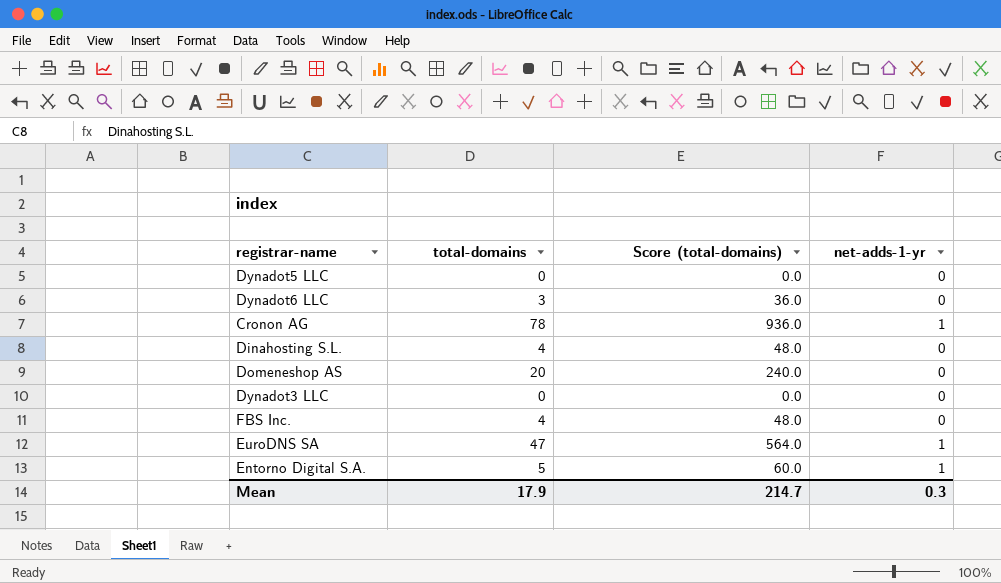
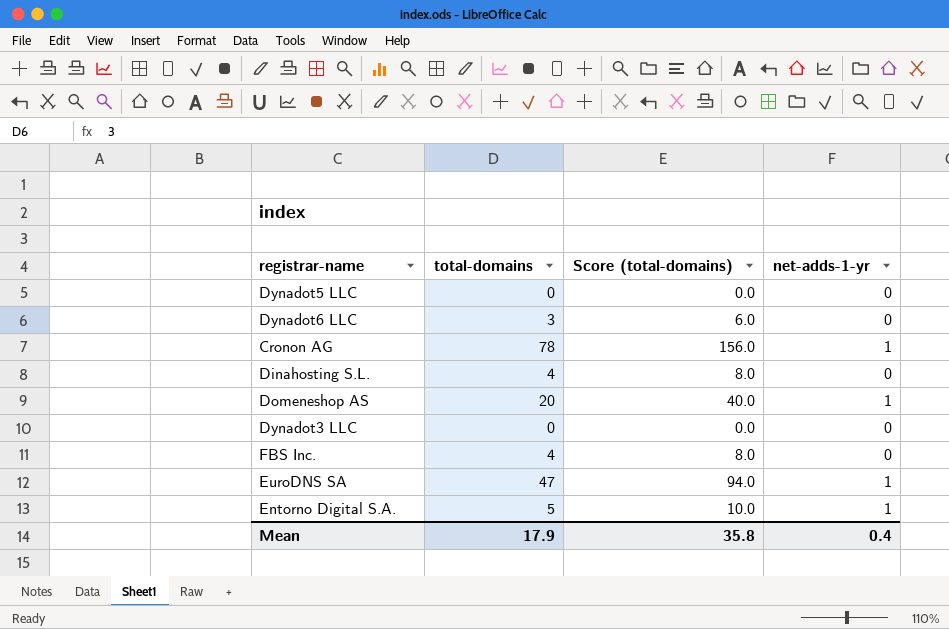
column Score (total-domains) | formula: [total-domains] * 12 -> [total-domains] * 2
Domeneshop AS | net-adds-1-yr: 0 -> 1
Mean | Score (total-domains): 214.7 -> 35.8
Mean | net-adds-1-yr: 0.3 -> 0.4

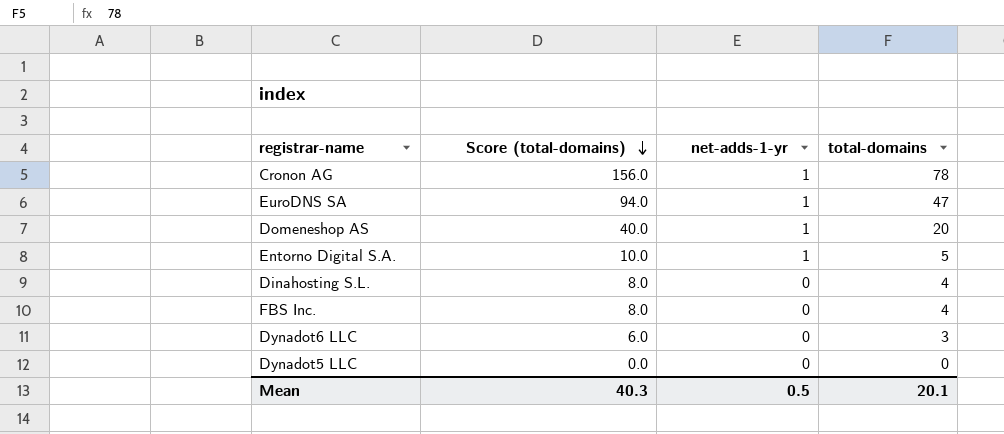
row order: none -> Score (total-domains) descending
column total-domains | position: 2 -> 4
row Dynadot3 LLC: 0 | 0.0 | 0 -> none
Mean | Score (total-domains): 35.8 -> 40.3
Mean | net-adds-1-yr: 0.4 -> 0.5
Mean | total-domains: 17.9 -> 20.1

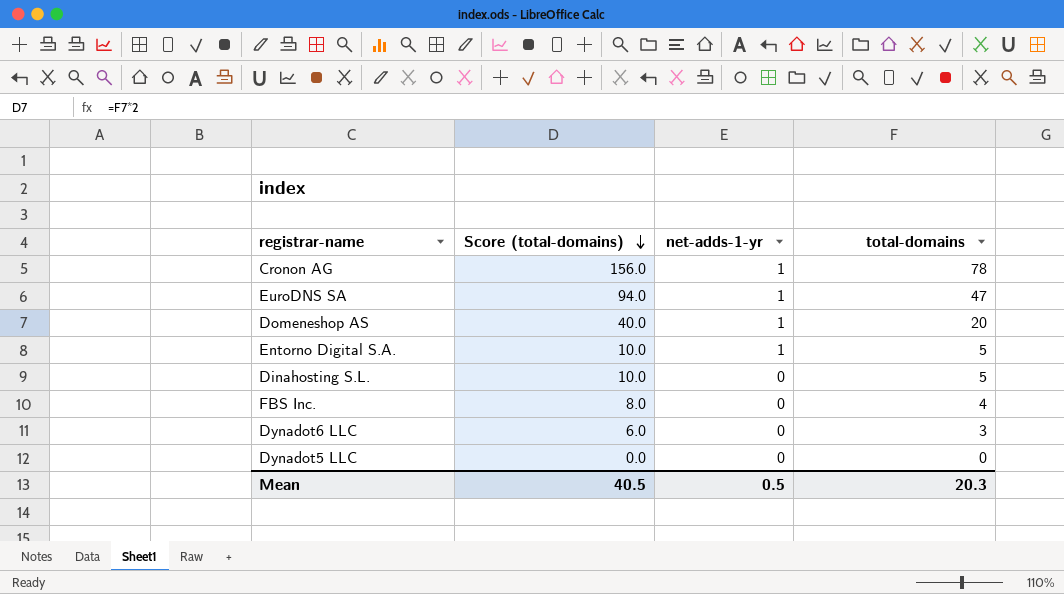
Dinahosting S.L. | Score (total-domains): 8.0 -> 10.0
Dinahosting S.L. | total-domains: 4 -> 5
Mean | Score (total-domains): 40.3 -> 40.5
Mean | total-domains: 20.1 -> 20.3

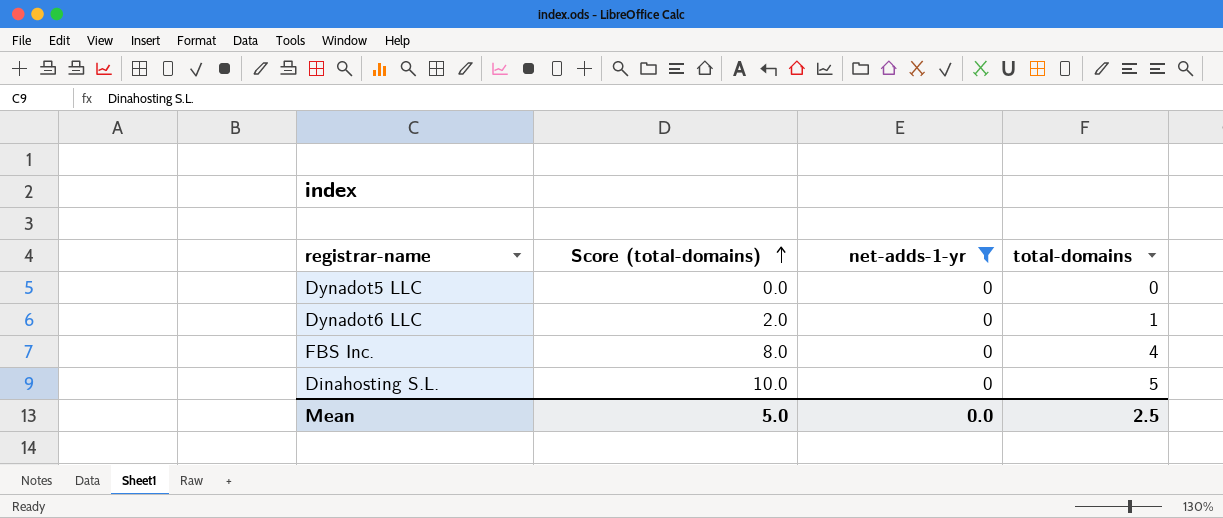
filter: none -> net-adds-1-yr = 0
row order: Score (total-domains) descending -> Score (total-domains) ascending
Dynadot6 LLC | Score (total-domains): 6.0 -> 2.0
Dynadot6 LLC | total-domains: 3 -> 1
Mean | Score (total-domains): 40.5 -> 5.0
Mean | net-adds-1-yr: 0.5 -> 0.0
Mean | total-domains: 20.3 -> 2.5

